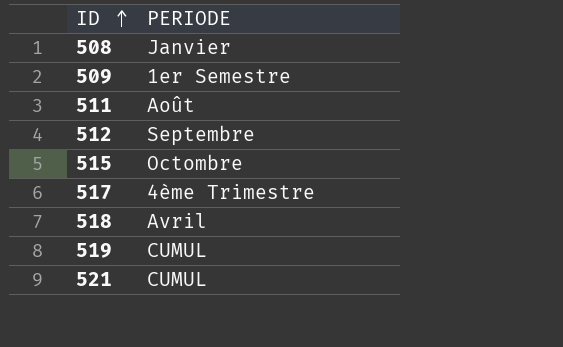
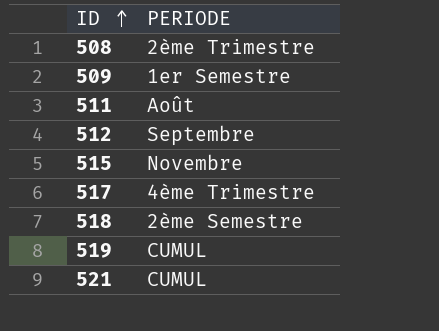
508 | PERIODE: Janvier -> 2ème Trimestre
515 | PERIODE: Octombre -> Novembre
518 | PERIODE: Avril -> 2ème Semestre

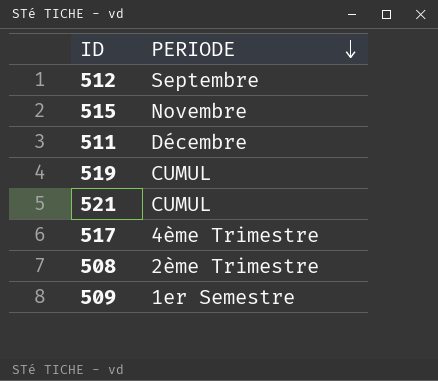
row order: ID ascending -> PERIODE descending
row 518: 2ème Semestre -> none
511 | PERIODE: Août -> Décembre

